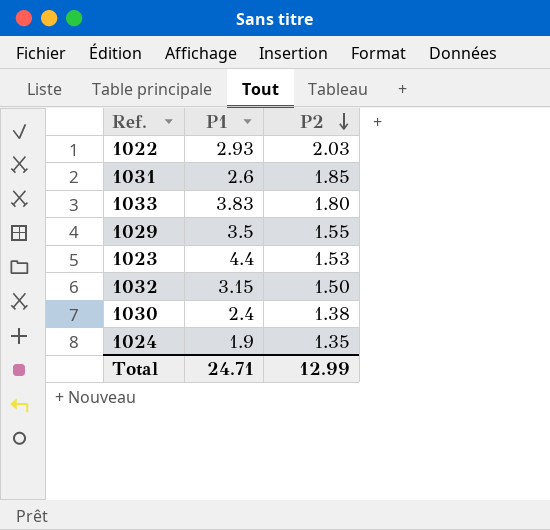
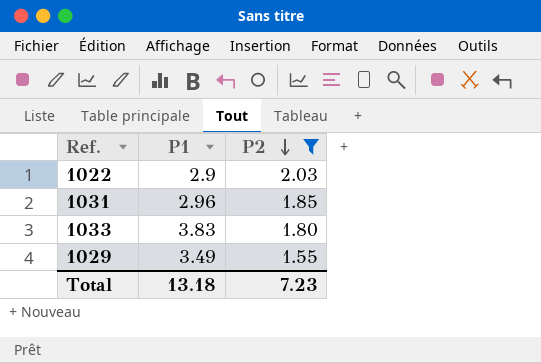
filter: none -> P2 >= 1.55
1022 | P1: 2.93 -> 2.9
1031 | P1: 2.6 -> 2.96
1029 | P1: 3.5 -> 3.49
Total | P1: 24.71 -> 13.18
Total | P2: 12.99 -> 7.23

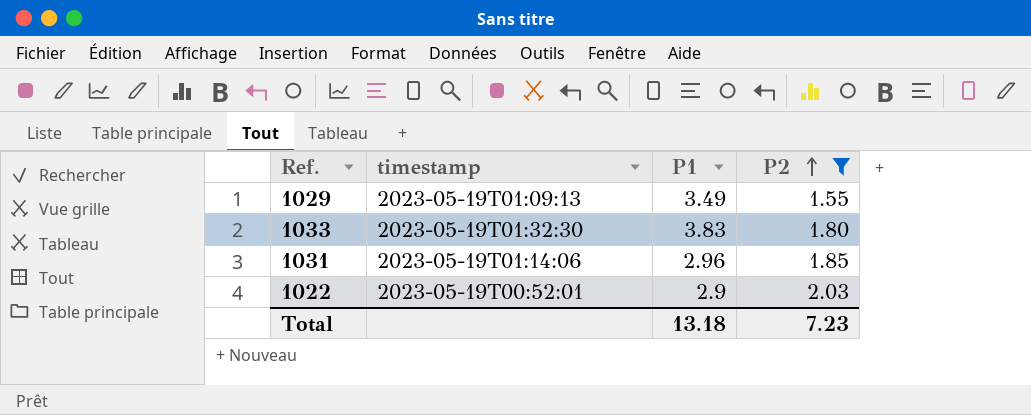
row order: P2 descending -> P2 ascending
column timestamp | position: none -> 2

